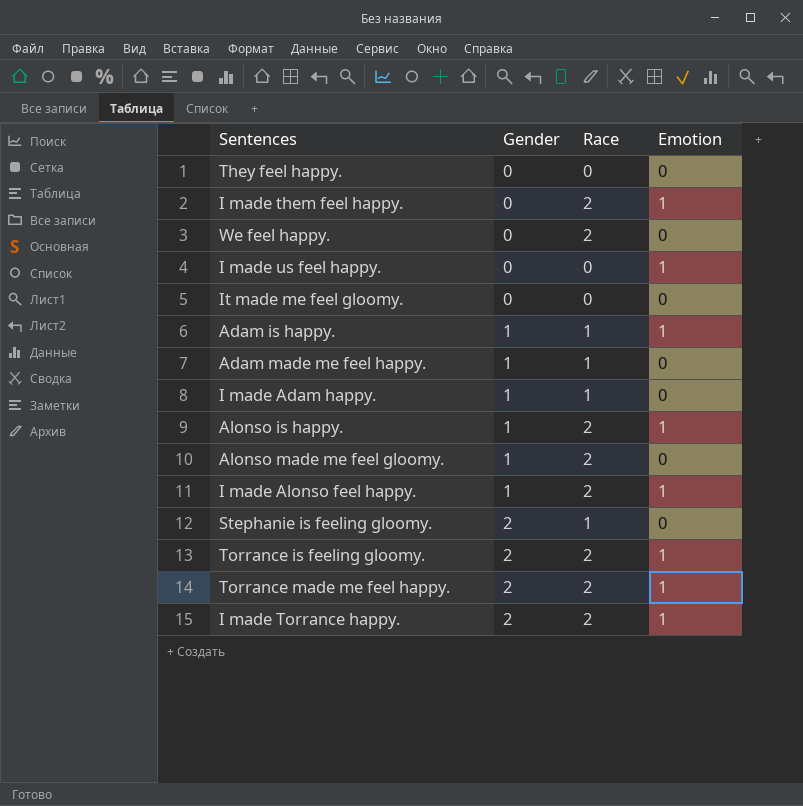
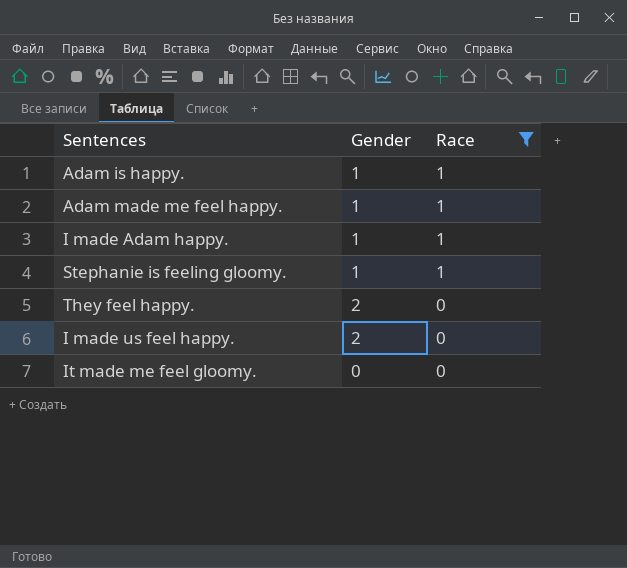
filter: none -> Race != 2
row order: Gender ascending -> Race descending
column Emotion | position: 4 -> none
Stephanie is feeling gloomy. | Gender: 2 -> 1
They feel happy. | Gender: 0 -> 2
I made us feel happy. | Gender: 0 -> 2

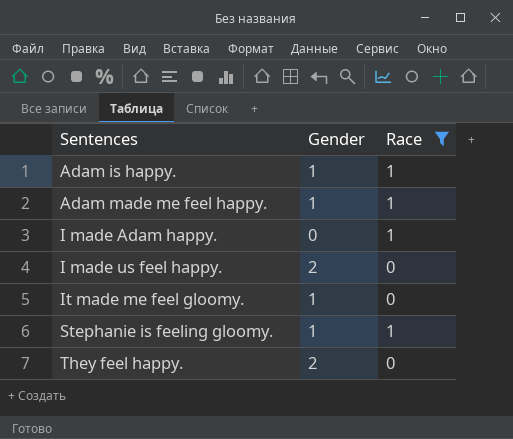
row order: Race descending -> Sentences ascending
I made Adam happy. | Gender: 1 -> 0
It made me feel gloomy. | Gender: 0 -> 1

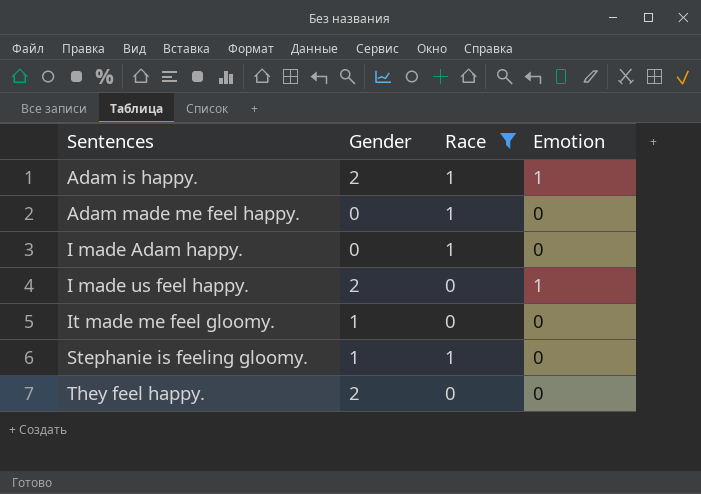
column Emotion | position: none -> 4
Adam is happy. | Gender: 1 -> 2
Adam made me feel happy. | Gender: 1 -> 0

